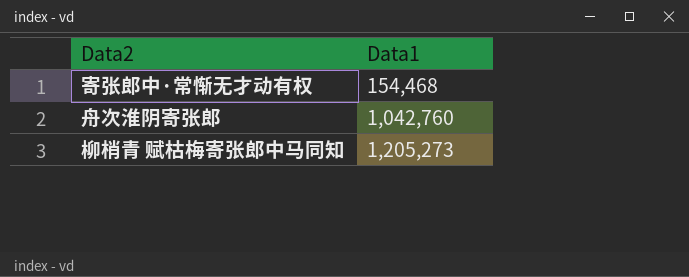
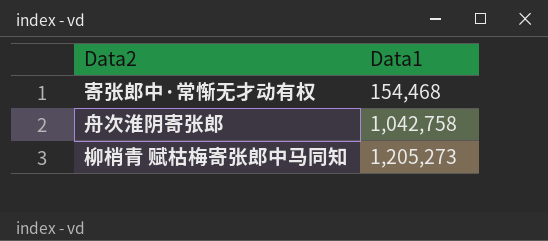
舟次淮阴寄张郎 | Data1: 1,042,760 -> 1,042,758

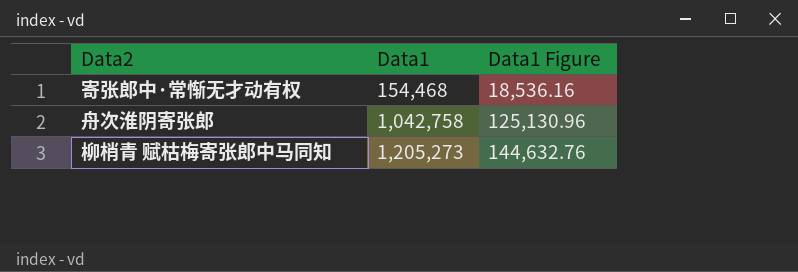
column Data1 Figure | formula: none -> [Data1] * 0.12

